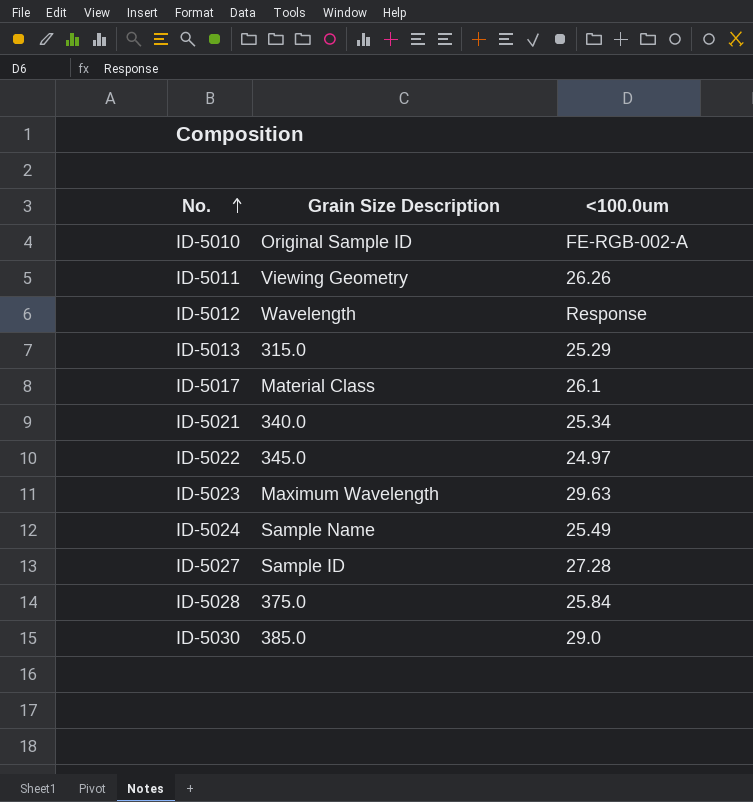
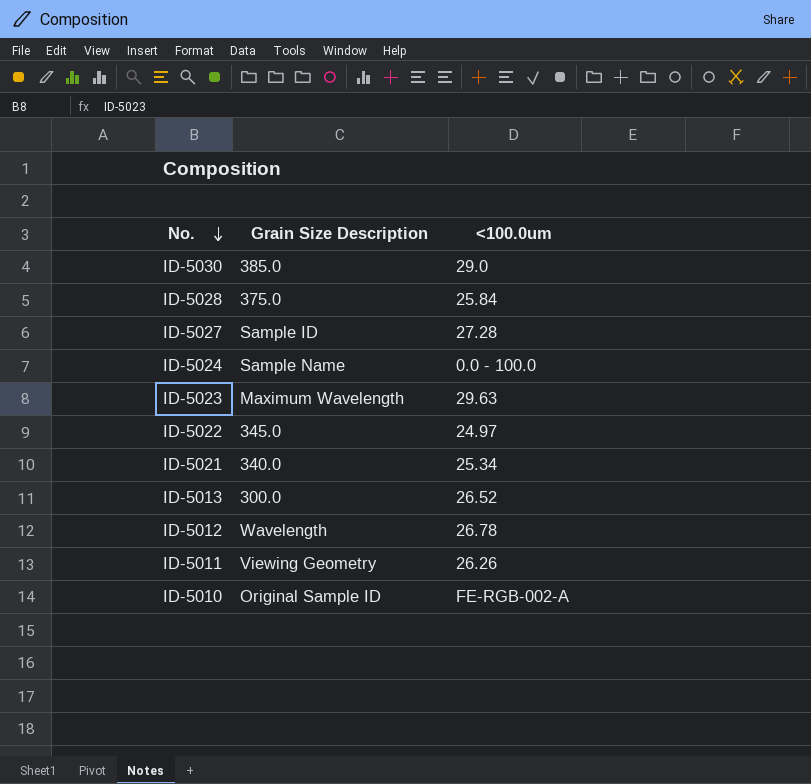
row order: No. ascending -> No. descending
row ID-5017: Material Class | 26.1 -> none
ID-5024 | <100.0um: 25.49 -> 0.0 - 100.0
ID-5013 | Grain Size Description: 315.0 -> 300.0
ID-5013 | <100.0um: 25.29 -> 26.52
ID-5012 | <100.0um: Response -> 26.78

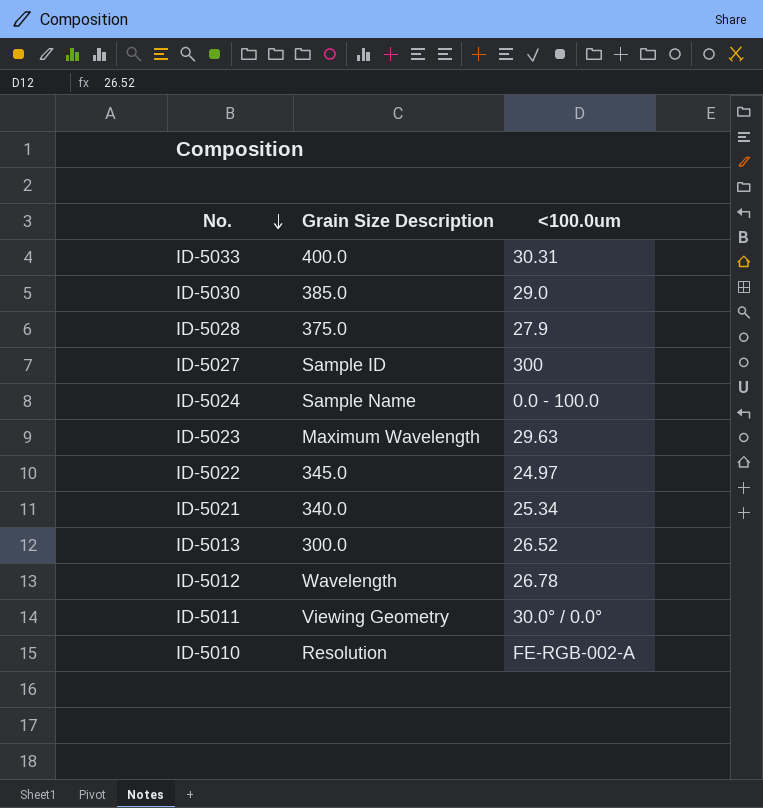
row ID-5033: none -> 400.0 | 30.31
ID-5028 | <100.0um: 25.84 -> 27.9
ID-5027 | <100.0um: 27.28 -> 300
ID-5011 | <100.0um: 26.26 -> 30.0° / 0.0°
ID-5010 | Grain Size Description: Original Sample ID -> Resolution

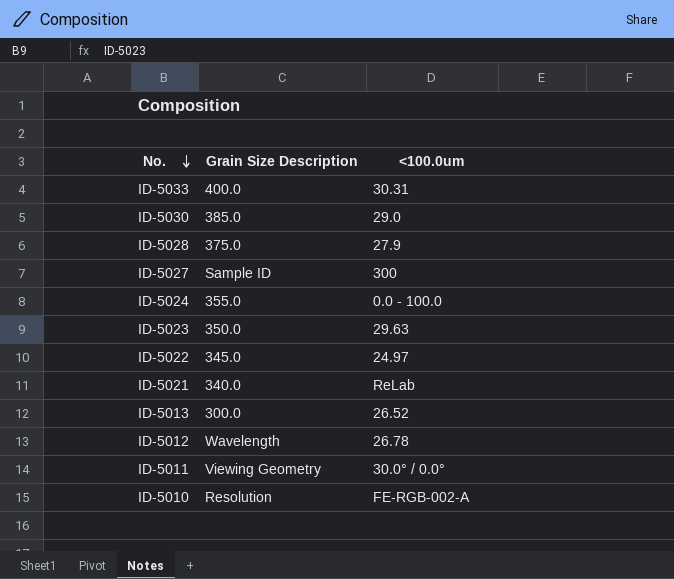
ID-5024 | Grain Size Description: Sample Name -> 355.0
ID-5023 | Grain Size Description: Maximum Wavelength -> 350.0
ID-5021 | <100.0um: 25.34 -> ReLab

